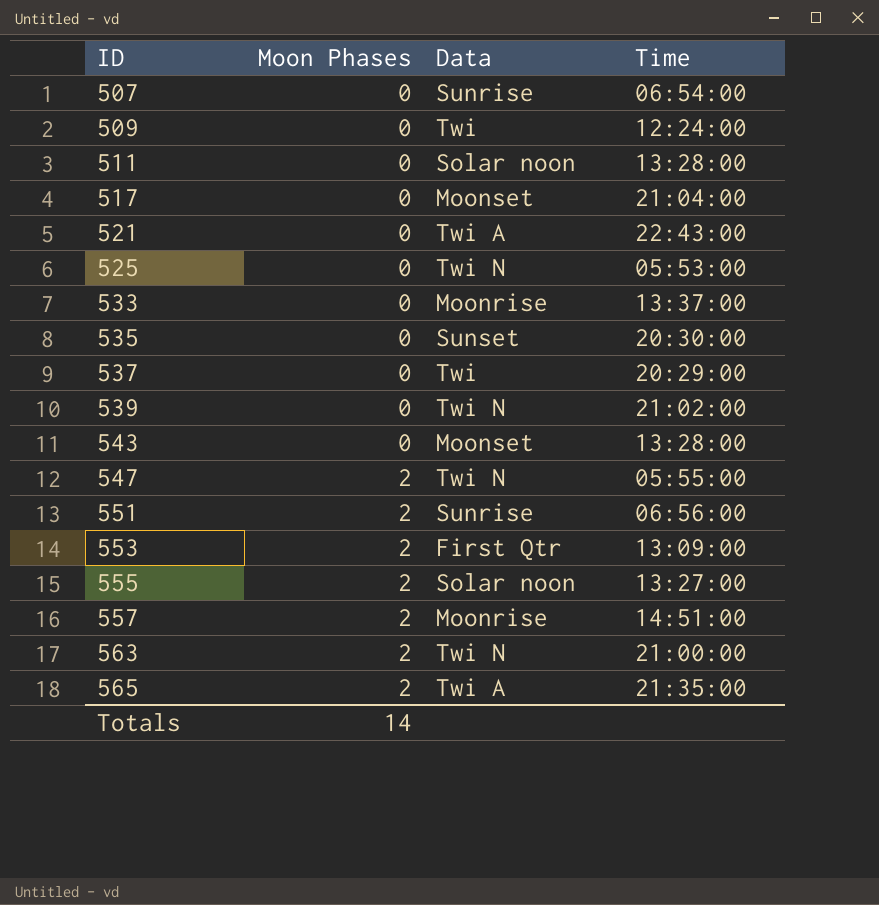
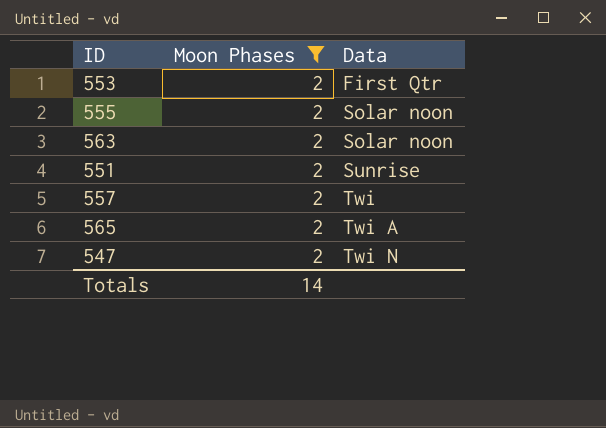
filter: none -> Moon Phases = 2
row order: ID ascending -> Data ascending
column Time | position: 4 -> none
563 | Data: Twi N -> Solar noon
557 | Data: Moonrise -> Twi

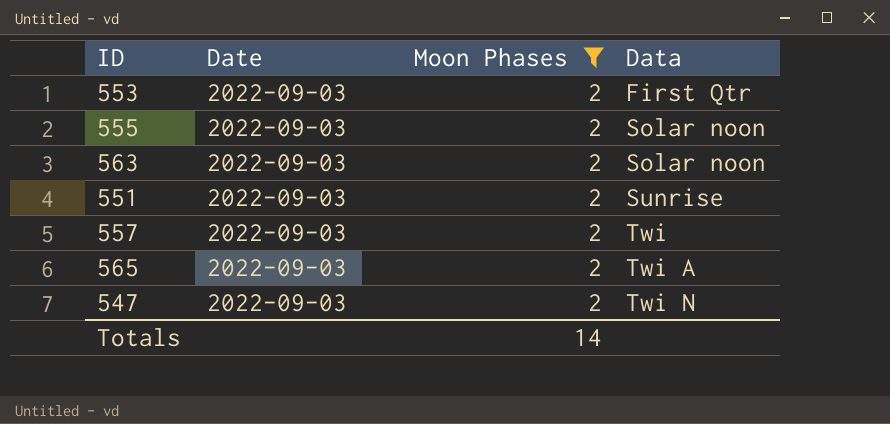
column Date | position: none -> 2

